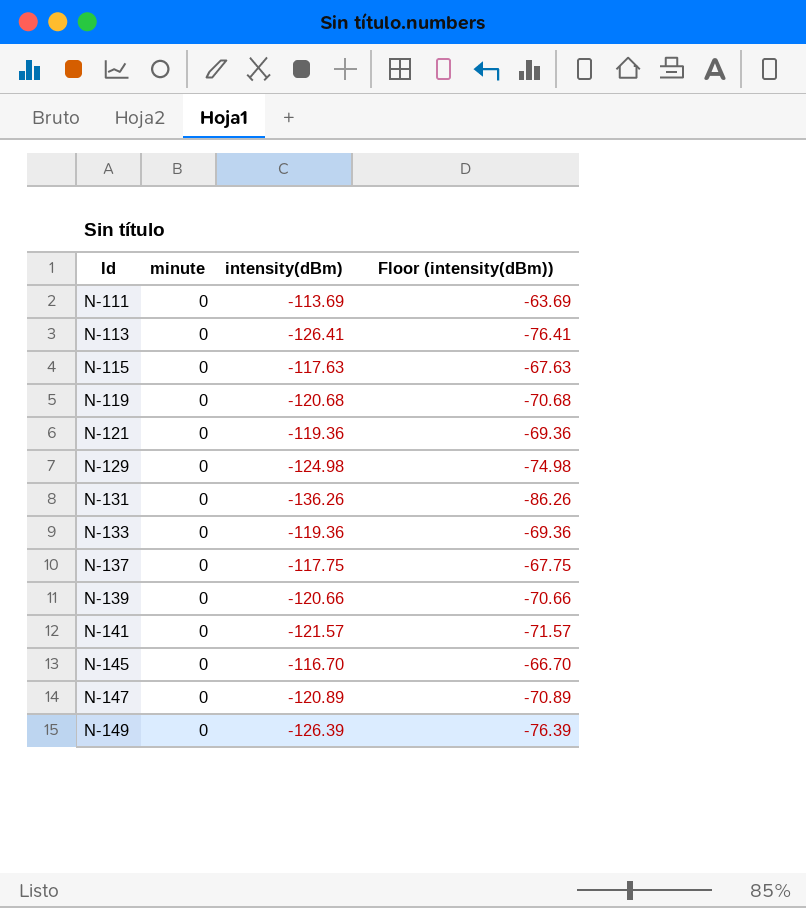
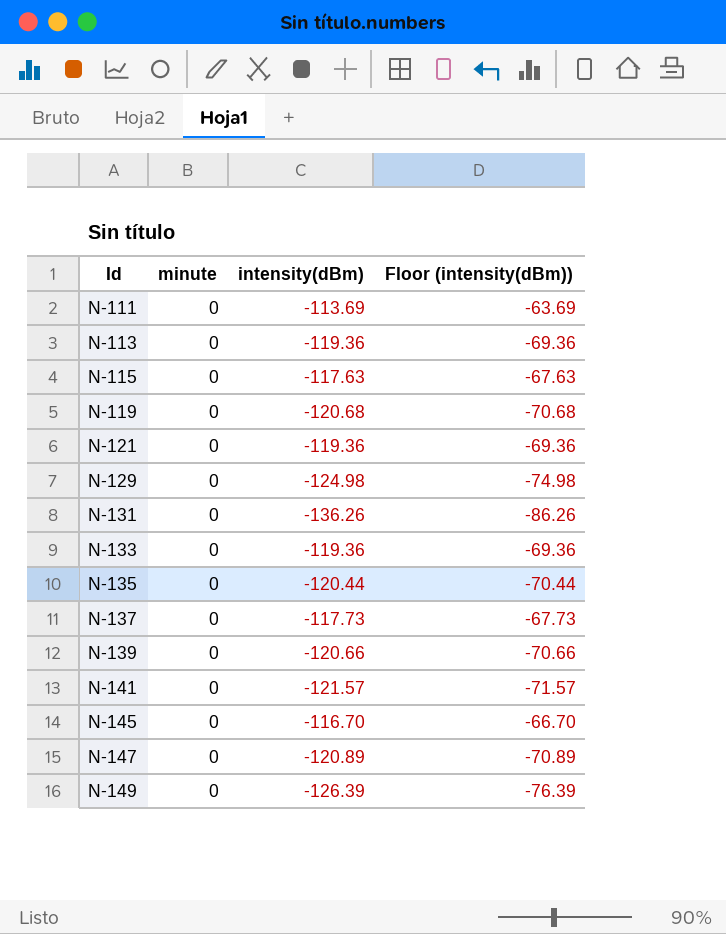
N-113 | intensity(dBm): -126.41 -> -119.36
N-113 | Floor (intensity(dBm)): -76.41 -> -69.36
row N-135: none -> 0 | -120.44 | -70.44
N-137 | intensity(dBm): -117.75 -> -117.73
N-137 | Floor (intensity(dBm)): -67.75 -> -67.73

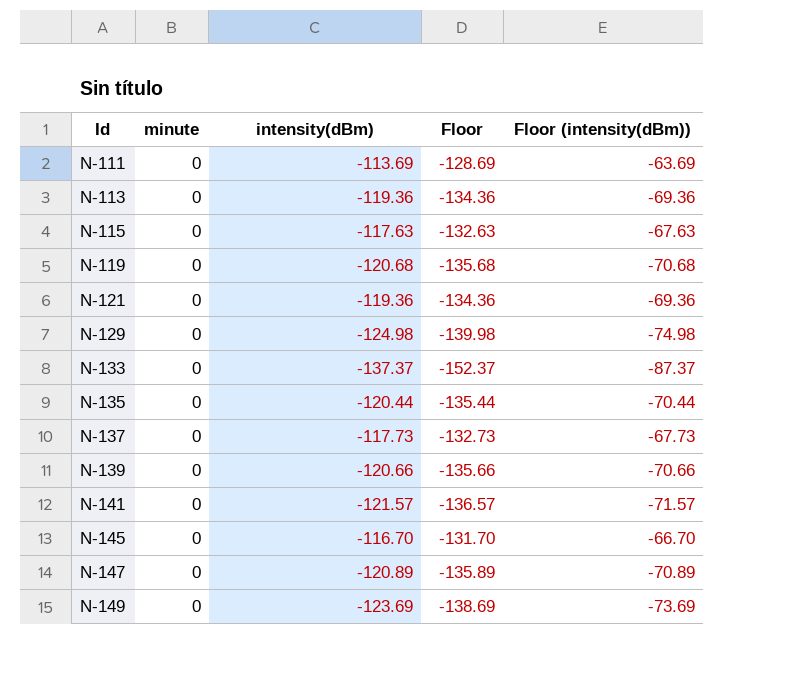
column Floor | formula: none -> [intensity(dBm)] - 15
row N-131: 0 | -136.26 | -86.26 -> none
N-133 | intensity(dBm): -119.36 -> -137.37
N-133 | Floor (intensity(dBm)): -69.36 -> -87.37
N-149 | intensity(dBm): -126.39 -> -123.69
N-149 | Floor (intensity(dBm)): -76.39 -> -73.69

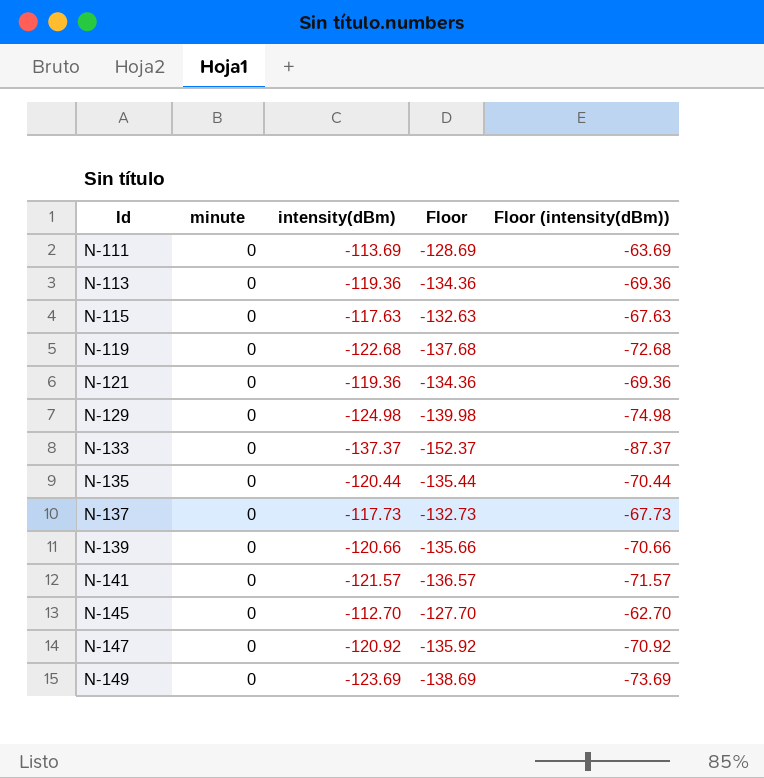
N-119 | intensity(dBm): -120.68 -> -122.68
N-119 | Floor: -135.68 -> -137.68
N-119 | Floor (intensity(dBm)): -70.68 -> -72.68
N-145 | intensity(dBm): -116.70 -> -112.70
N-145 | Floor: -131.70 -> -127.70
N-145 | Floor (intensity(dBm)): -66.70 -> -62.70
N-147 | intensity(dBm): -120.89 -> -120.92
N-147 | Floor: -135.89 -> -135.92
N-147 | Floor (intensity(dBm)): -70.89 -> -70.92

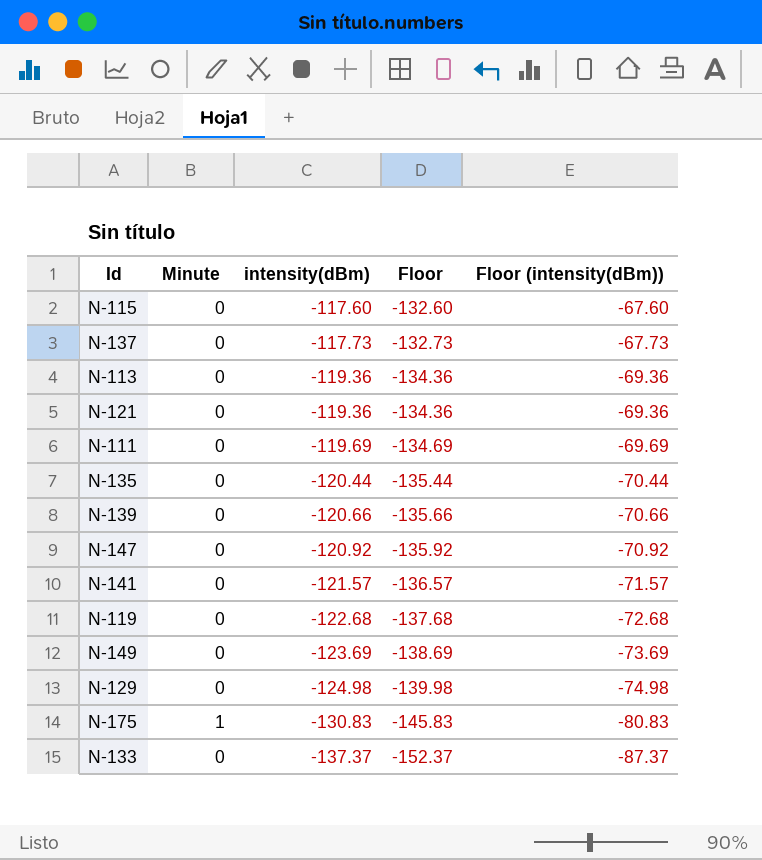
row order: Id ascending -> intensity(dBm) descending
column name: minute -> Minute
row N-145: 0 | -112.70 | -127.70 | -62.70 -> none
N-115 | intensity(dBm): -117.63 -> -117.60
N-115 | Floor: -132.63 -> -132.60
N-115 | Floor (intensity(dBm)): -67.63 -> -67.60
N-111 | intensity(dBm): -113.69 -> -119.69
N-111 | Floor: -128.69 -> -134.69
N-111 | Floor (intensity(dBm)): -63.69 -> -69.69
row N-175: none -> 1 | -130.83 | -145.83 | -80.83

